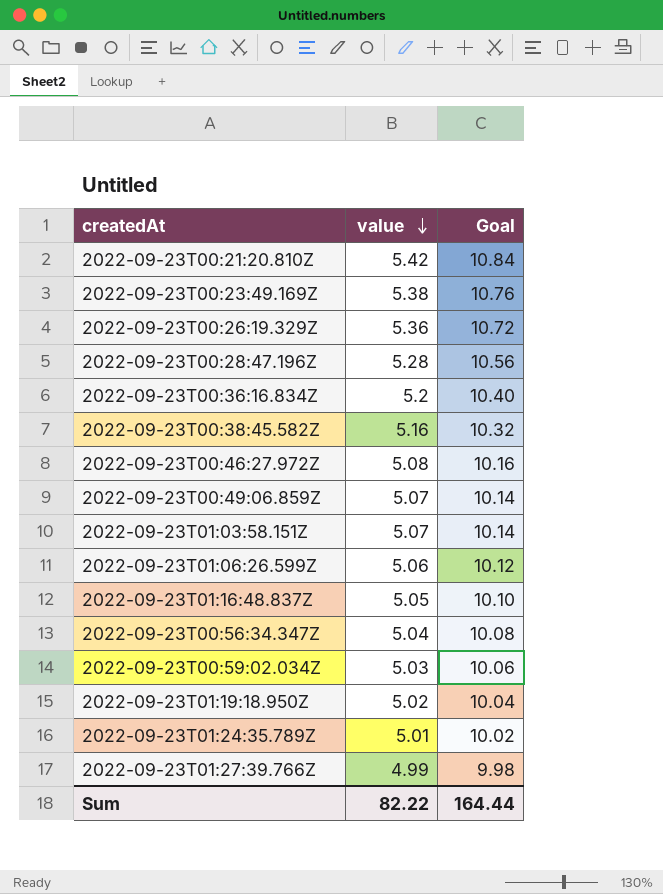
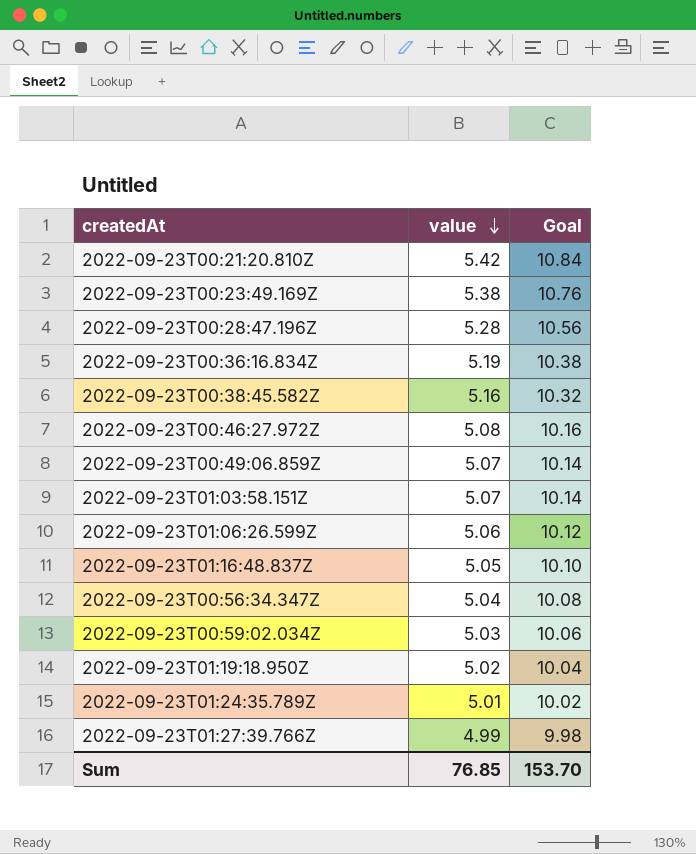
row 2022-09-23T00:26:19.329Z: 5.36 | 10.72 -> none
2022-09-23T00:36:16.834Z | value: 5.2 -> 5.19
2022-09-23T00:36:16.834Z | Goal: 10.40 -> 10.38
Sum | value: 82.22 -> 76.85
Sum | Goal: 164.44 -> 153.70

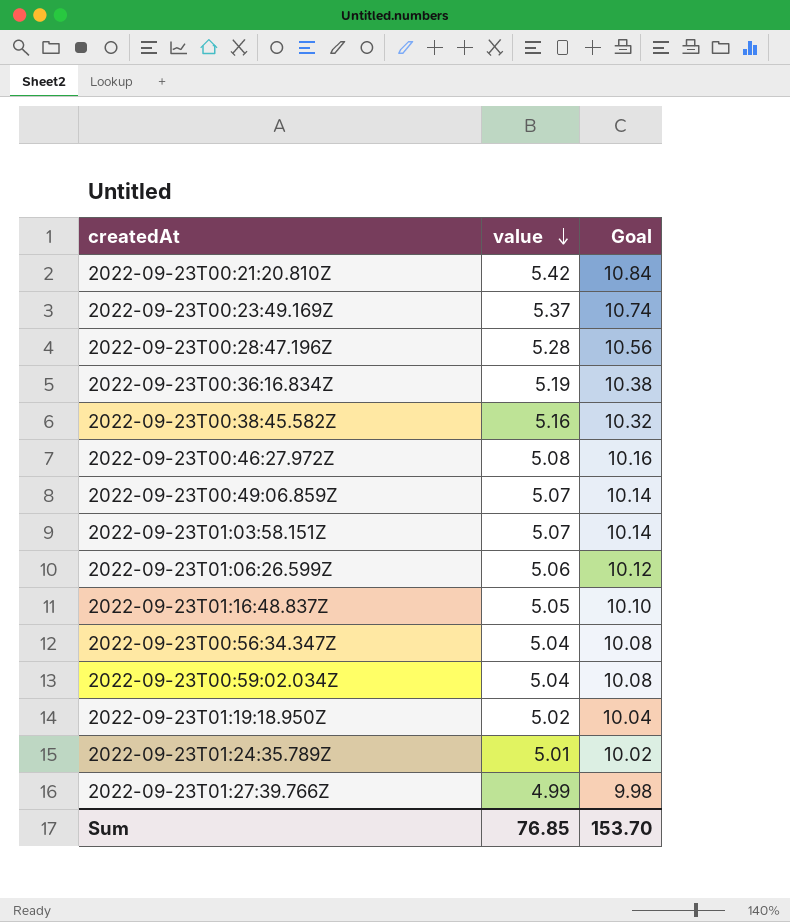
2022-09-23T00:23:49.169Z | value: 5.38 -> 5.37
2022-09-23T00:23:49.169Z | Goal: 10.76 -> 10.74
2022-09-23T00:59:02.034Z | value: 5.03 -> 5.04
2022-09-23T00:59:02.034Z | Goal: 10.06 -> 10.08

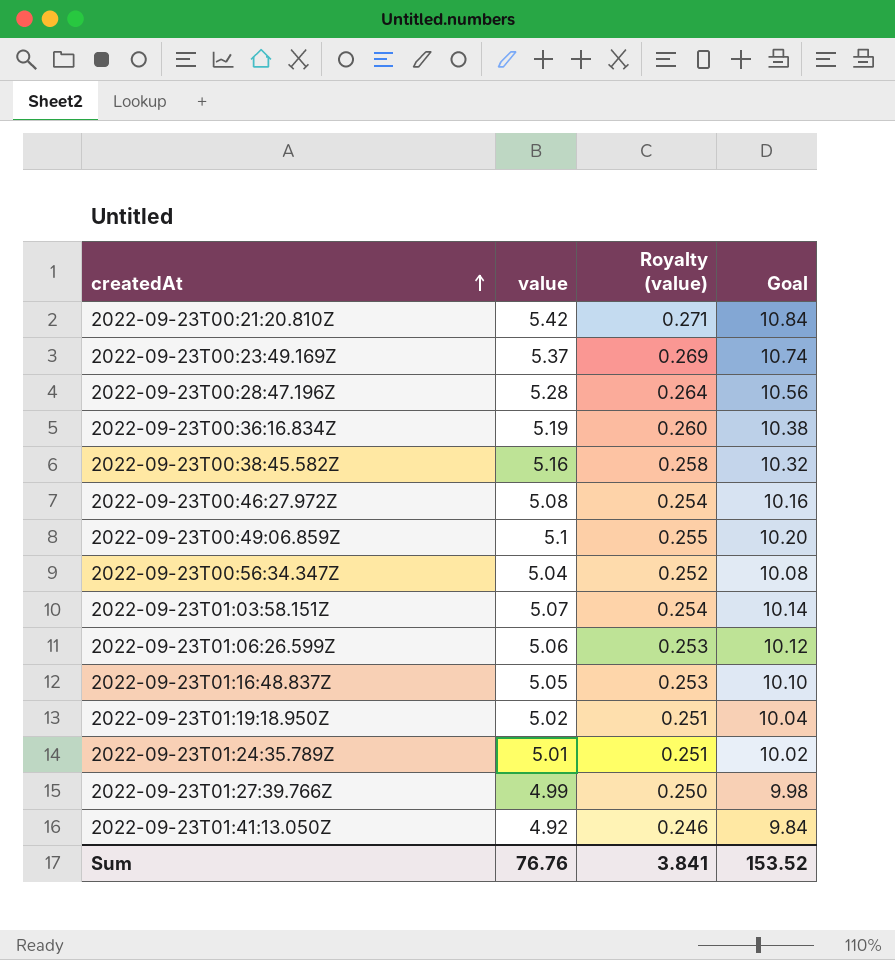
row order: value descending -> createdAt ascending
column Royalty (value) | formula: none -> [value] * 0.05
row 2022-09-23T00:59:02.034Z: 5.04 | 10.08 -> none
2022-09-23T00:49:06.859Z | value: 5.07 -> 5.1
2022-09-23T00:49:06.859Z | Goal: 10.14 -> 10.20
row 2022-09-23T01:41:13.050Z: none -> 4.92 | 0.246 | 9.84
Sum | value: 76.85 -> 76.76
Sum | Goal: 153.70 -> 153.52

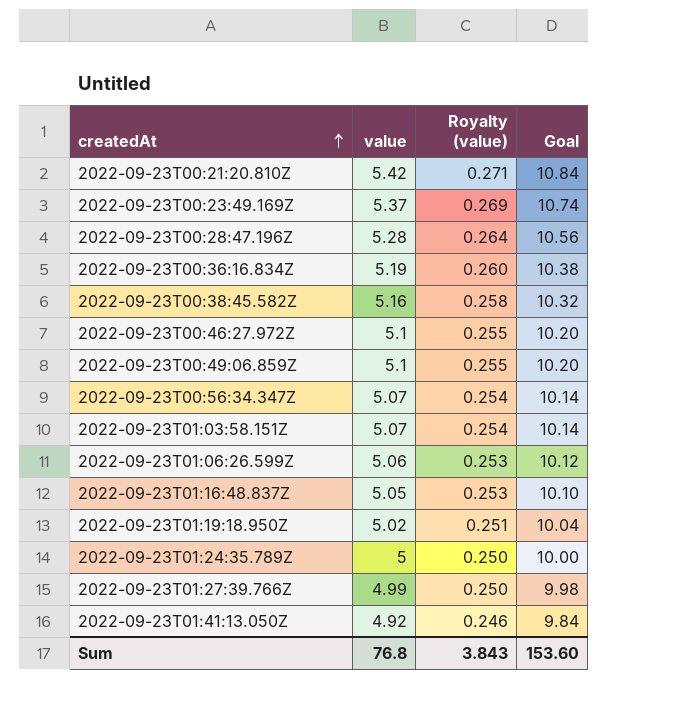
2022-09-23T00:46:27.972Z | value: 5.08 -> 5.1
2022-09-23T00:46:27.972Z | Royalty (value): 0.254 -> 0.255
2022-09-23T00:46:27.972Z | Goal: 10.16 -> 10.20
2022-09-23T00:56:34.347Z | value: 5.04 -> 5.07
2022-09-23T00:56:34.347Z | Royalty (value): 0.252 -> 0.254
2022-09-23T00:56:34.347Z | Goal: 10.08 -> 10.14
2022-09-23T01:24:35.789Z | value: 5.01 -> 5
2022-09-23T01:24:35.789Z | Royalty (value): 0.251 -> 0.250
2022-09-23T01:24:35.789Z | Goal: 10.02 -> 10.00
Sum | value: 76.76 -> 76.8
Sum | Royalty (value): 3.841 -> 3.843
Sum | Goal: 153.52 -> 153.60

